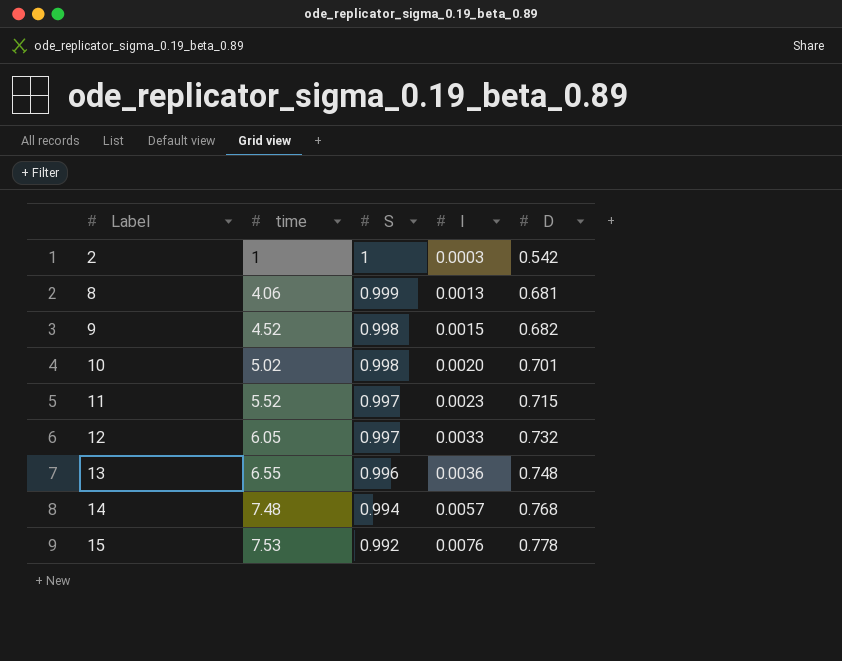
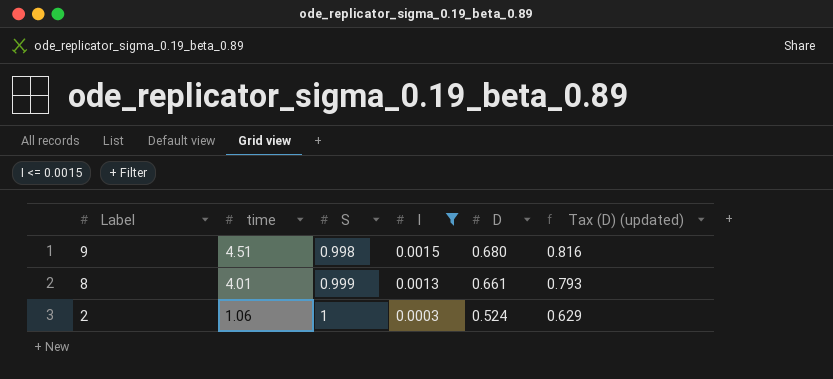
filter: none -> I <= 0.0015
row order: Label ascending -> Label descending
column Tax (D) (updated) | formula: none -> [D] * 1.2
9 | time: 4.52 -> 4.51
9 | D: 0.682 -> 0.680
8 | time: 4.06 -> 4.01
8 | D: 0.681 -> 0.661
2 | time: 1 -> 1.06
2 | D: 0.542 -> 0.524

